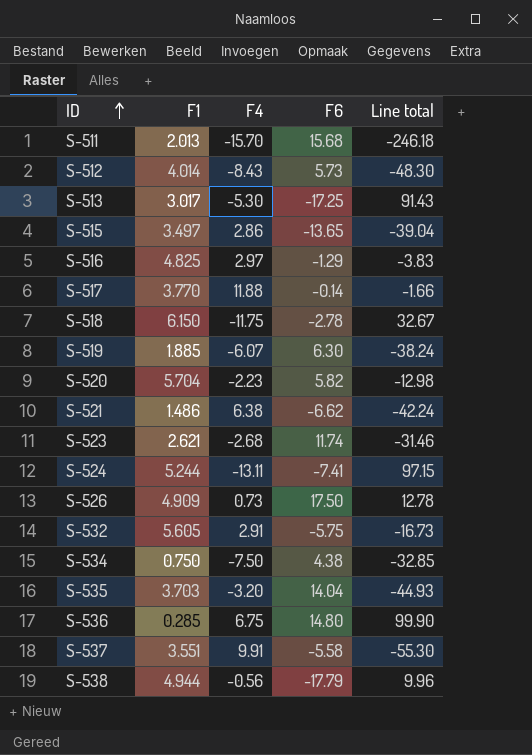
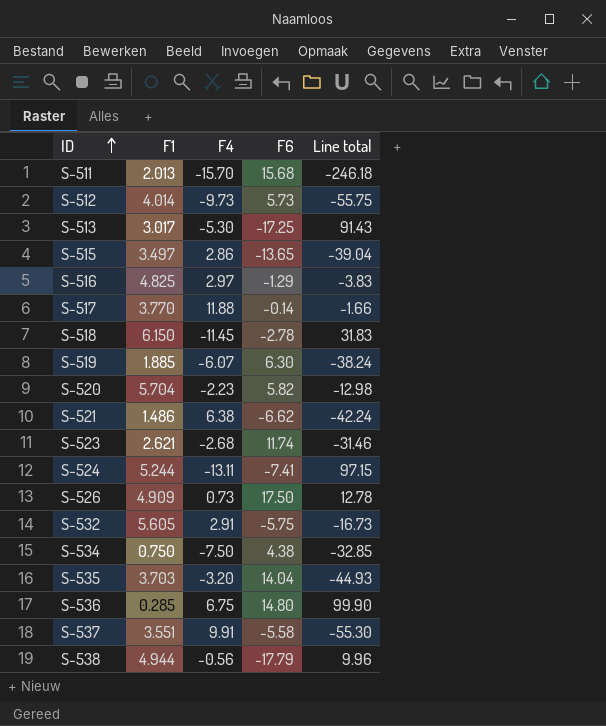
S-512 | F4: -8.43 -> -9.73
S-512 | Line total: -48.30 -> -55.75
S-518 | F4: -11.75 -> -11.45
S-518 | Line total: 32.67 -> 31.83

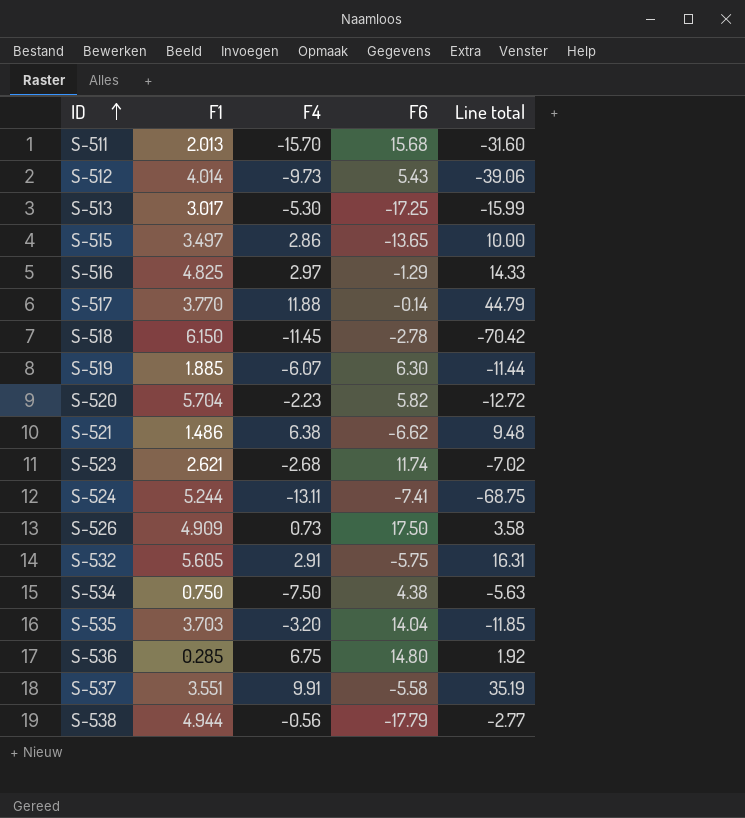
column Line total | formula: [F4] * [F6] -> [F1] * [F4]
S-512 | F6: 5.73 -> 5.43

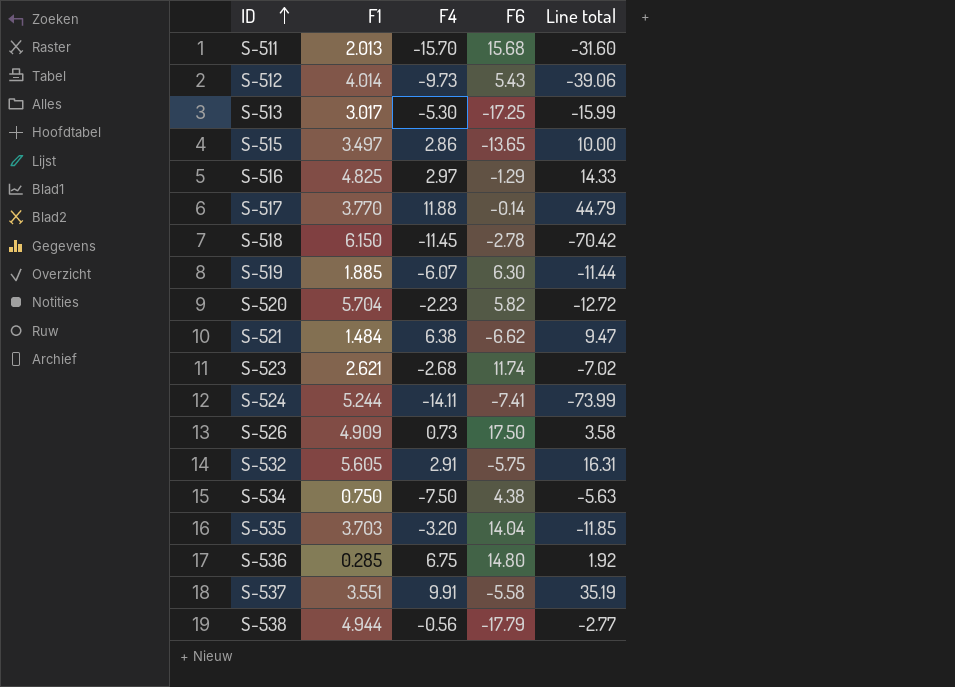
S-521 | F1: 1.486 -> 1.484
S-521 | Line total: 9.48 -> 9.47
S-524 | F4: -13.11 -> -14.11
S-524 | Line total: -68.75 -> -73.99

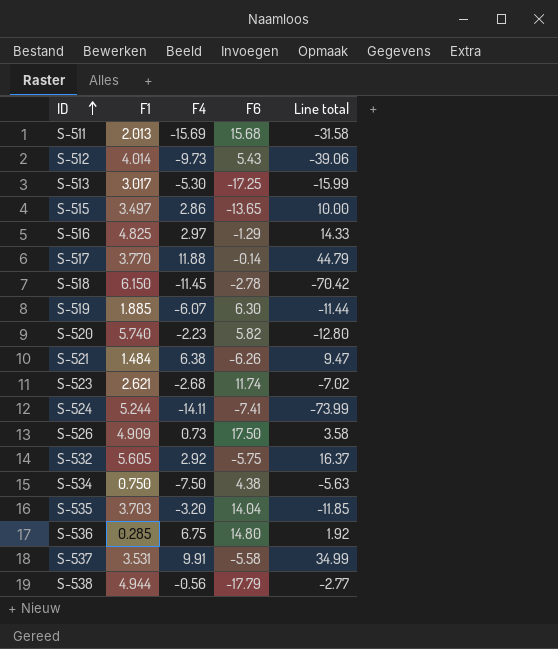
S-511 | F4: -15.70 -> -15.69
S-511 | Line total: -31.60 -> -31.58
S-520 | F1: 5.704 -> 5.740
S-520 | Line total: -12.72 -> -12.80
S-521 | F6: -6.62 -> -6.26
S-532 | F4: 2.91 -> 2.92
S-532 | Line total: 16.31 -> 16.37
S-537 | F1: 3.551 -> 3.531
S-537 | Line total: 35.19 -> 34.99

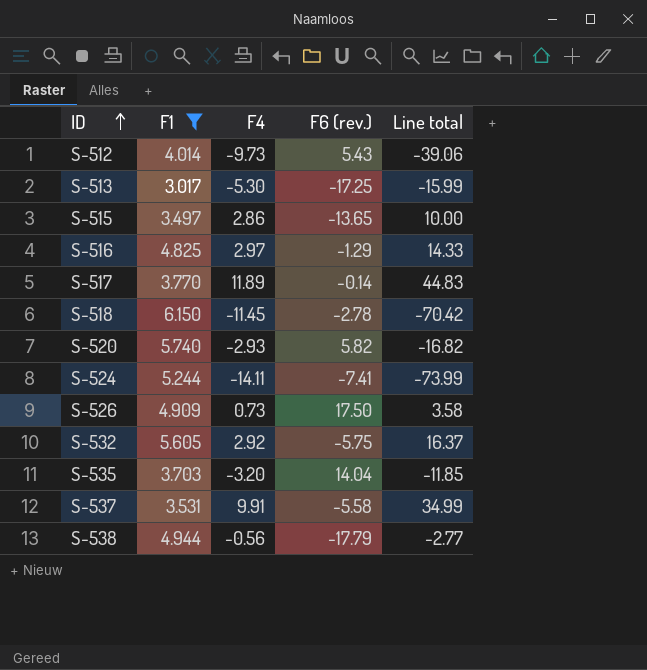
filter: none -> F1 >= 3.017
column name: F6 -> F6 (rev.)
S-517 | F4: 11.88 -> 11.89
S-517 | Line total: 44.79 -> 44.83
S-520 | F4: -2.23 -> -2.93
S-520 | Line total: -12.80 -> -16.82

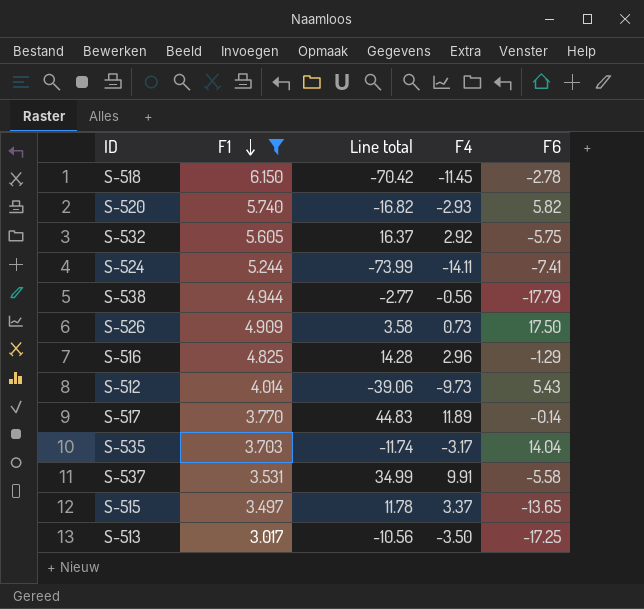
row order: ID ascending -> F1 descending
column Line total | position: 5 -> 3
column name: F6 (rev.) -> F6
S-516 | Line total: 14.33 -> 14.28
S-516 | F4: 2.97 -> 2.96
S-535 | Line total: -11.85 -> -11.74
S-535 | F4: -3.20 -> -3.17
S-515 | Line total: 10.00 -> 11.78
S-515 | F4: 2.86 -> 3.37
S-513 | Line total: -15.99 -> -10.56
S-513 | F4: -5.30 -> -3.50

